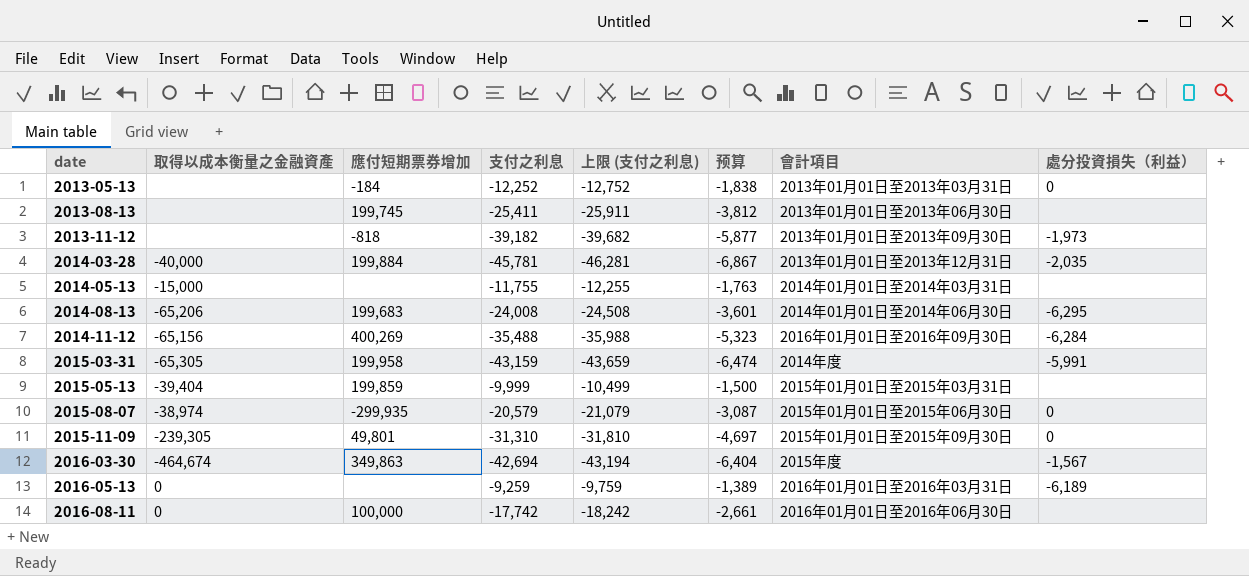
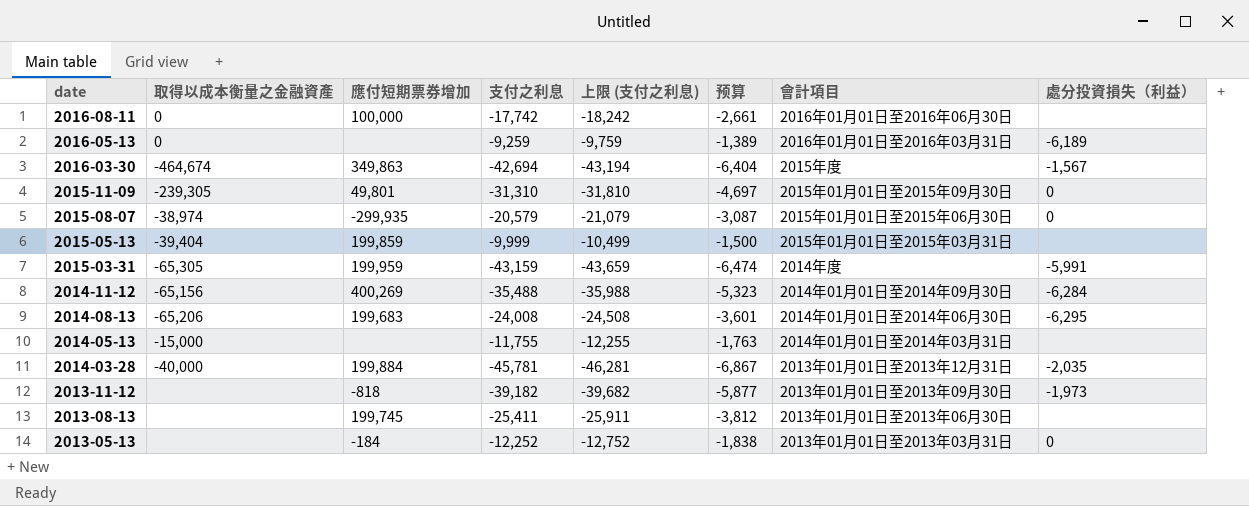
row order: date ascending -> date descending
2015-03-31 | 應付短期票券增加: 199,958 -> 199,959
2014-11-12 | 會計項目: 2016年01月01日至2016年09月30日 -> 2014年01月01日至2014年09月30日

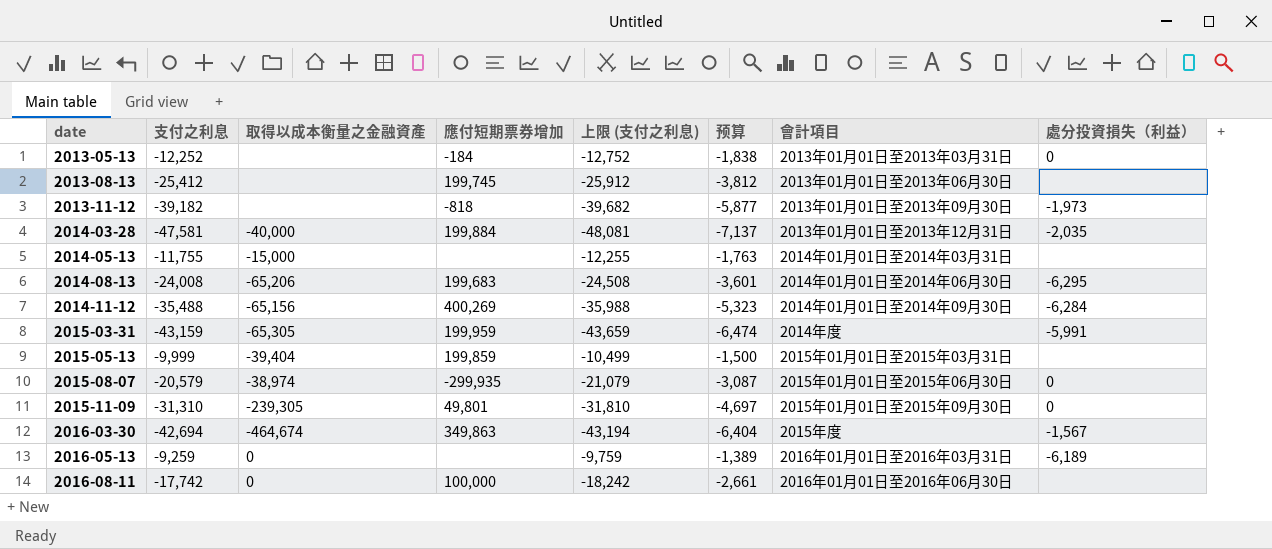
row order: date descending -> date ascending
column 支付之利息 | position: 4 -> 2
2013-08-13 | 支付之利息: -25,411 -> -25,412
2013-08-13 | 上限 (支付之利息): -25,911 -> -25,912
2014-03-28 | 支付之利息: -45,781 -> -47,581
2014-03-28 | 上限 (支付之利息): -46,281 -> -48,081
2014-03-28 | 预算: -6,867 -> -7,137

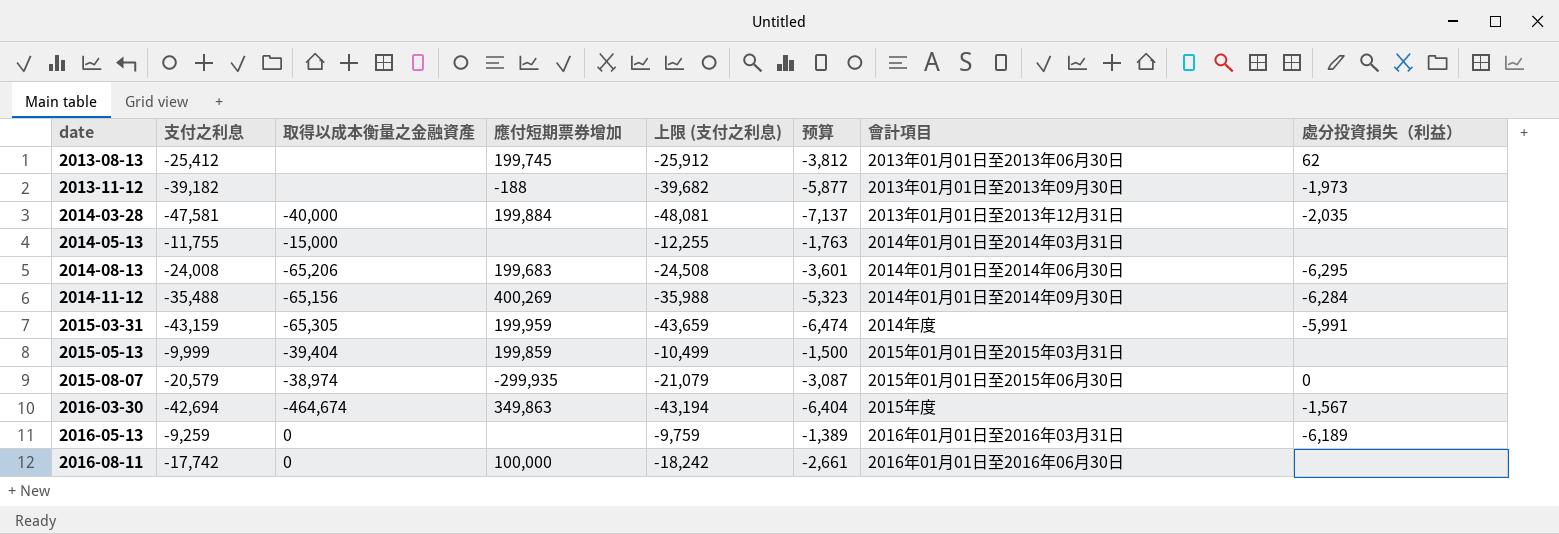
row 2013-05-13: -12,252 | none | -184 | -12,752 | -1,838 | 2013年01月01日至2013年03月31日 | 0 -> none
row 2015-11-09: -31,310 | -239,305 | 49,801 | -31,810 | -4,697 | 2015年01月01日至2015年09月30日 | 0 -> none
2013-08-13 | 處分投資損失（利益）: none -> 62
2013-11-12 | 應付短期票券增加: -818 -> -188

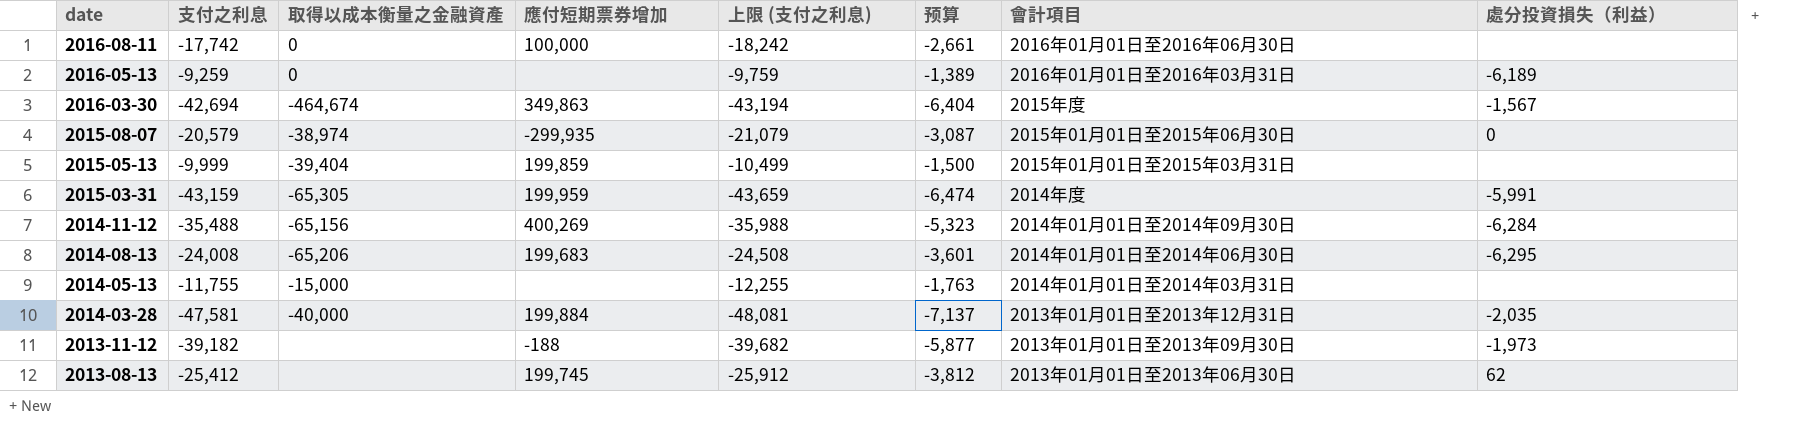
row order: date ascending -> date descending

